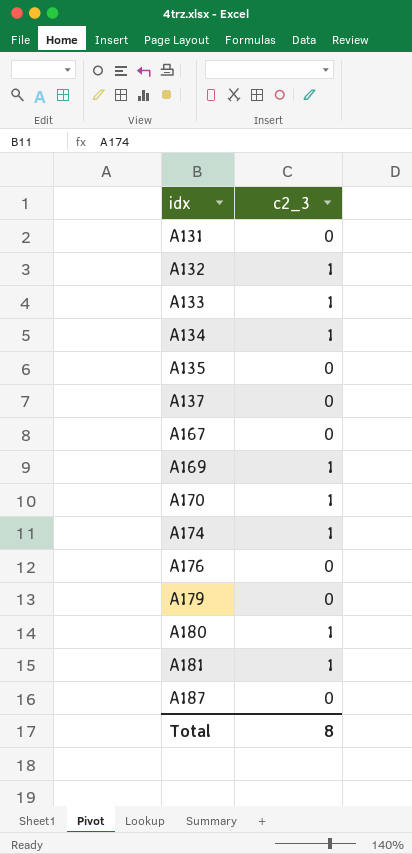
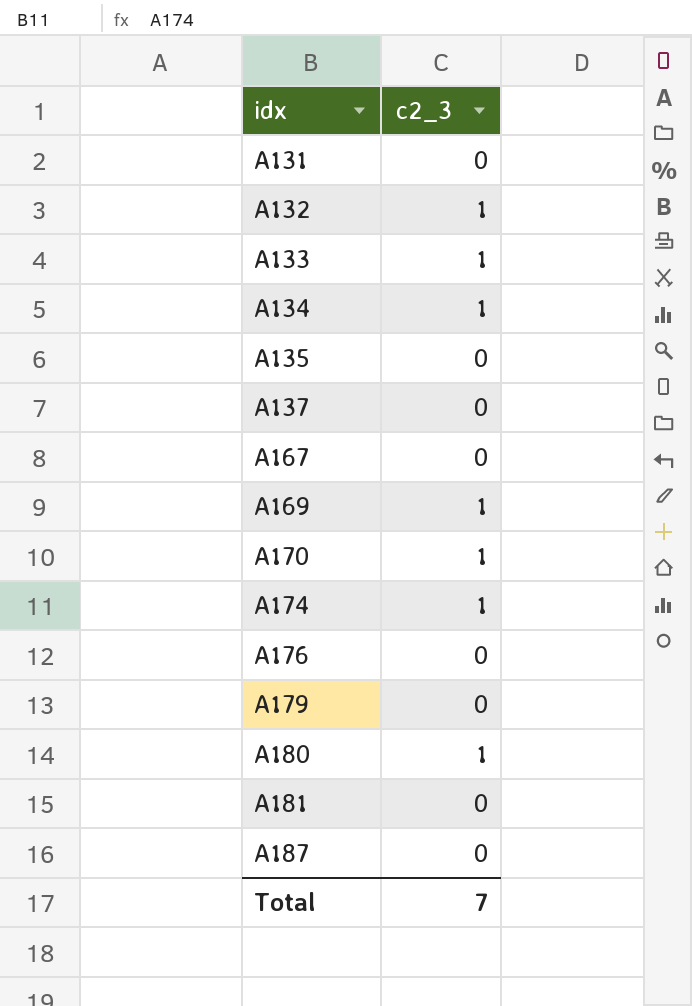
A181 | c2_3: 1 -> 0
Total | c2_3: 8 -> 7

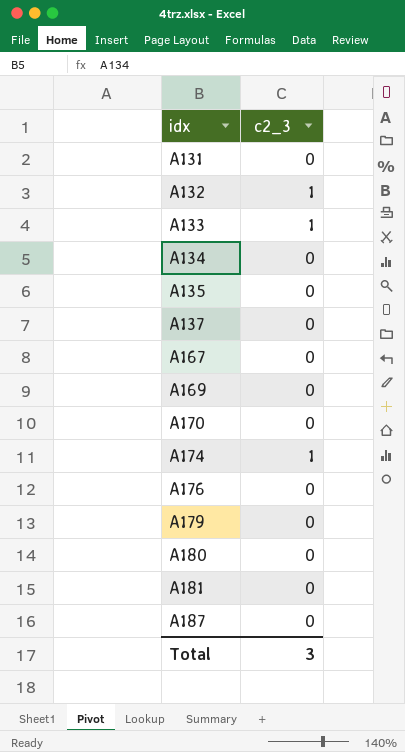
A134 | c2_3: 1 -> 0
A169 | c2_3: 1 -> 0
A170 | c2_3: 1 -> 0
A180 | c2_3: 1 -> 0
Total | c2_3: 7 -> 3

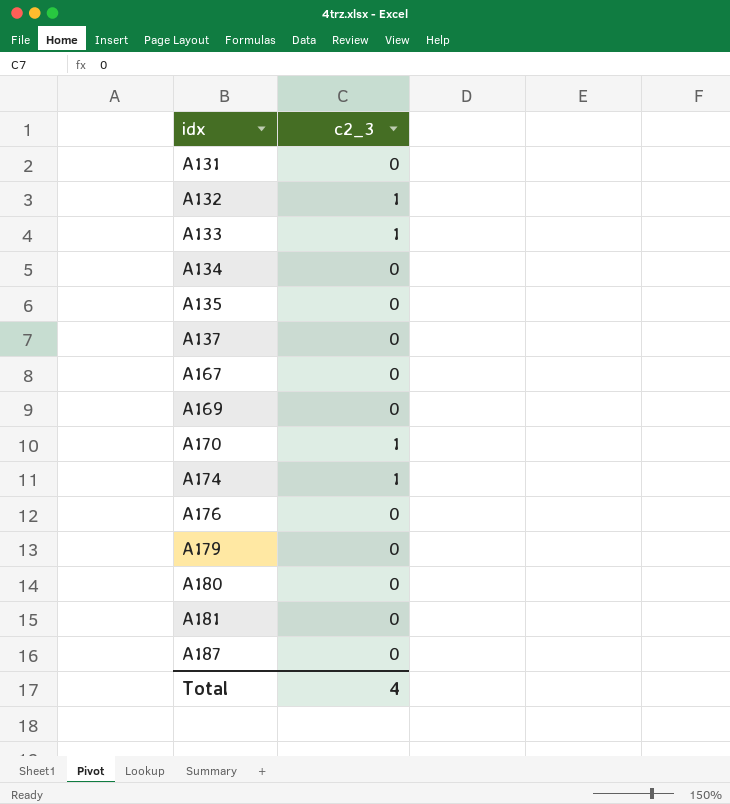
A170 | c2_3: 0 -> 1
Total | c2_3: 3 -> 4

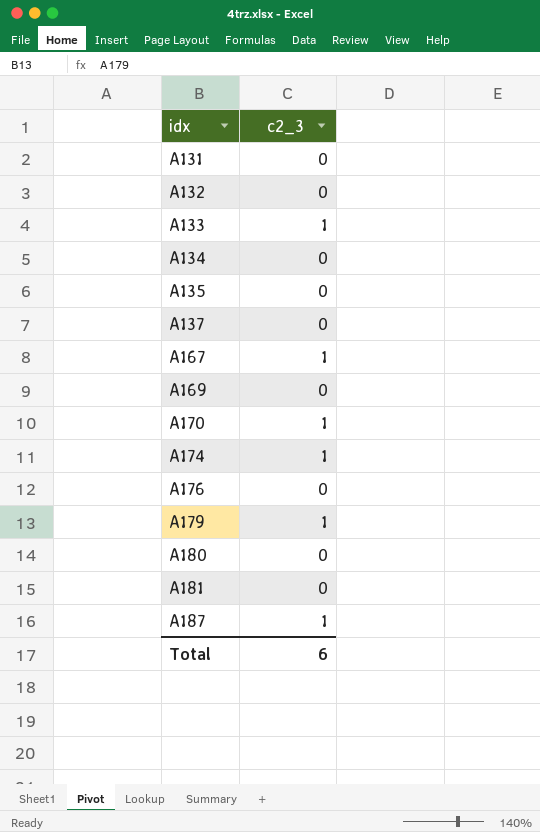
A132 | c2_3: 1 -> 0
A167 | c2_3: 0 -> 1
A179 | c2_3: 0 -> 1
A187 | c2_3: 0 -> 1
Total | c2_3: 4 -> 6

